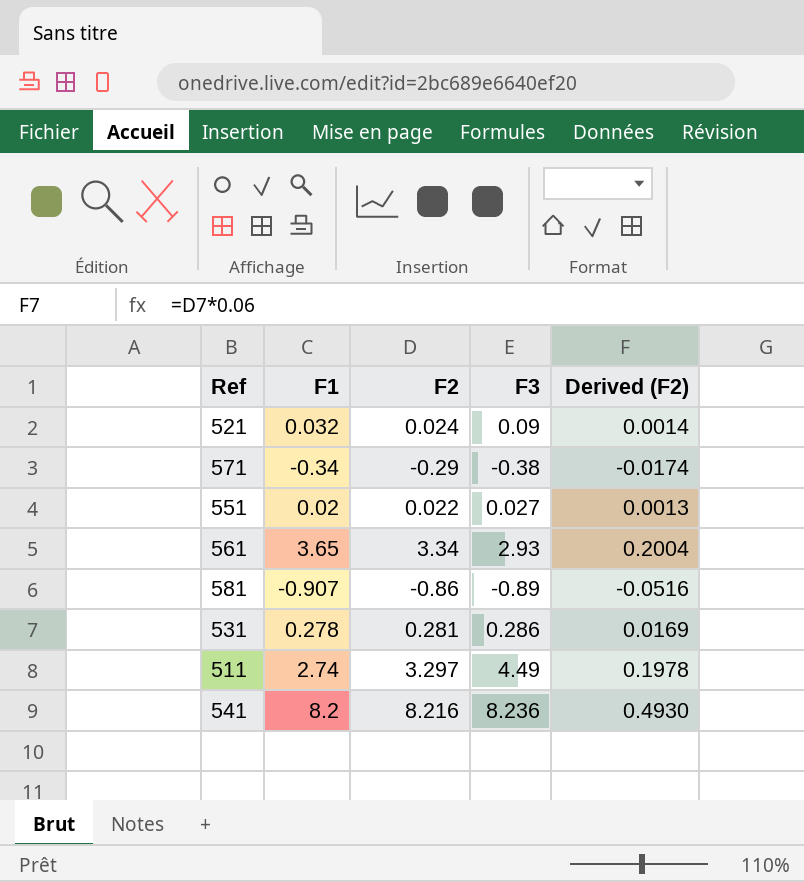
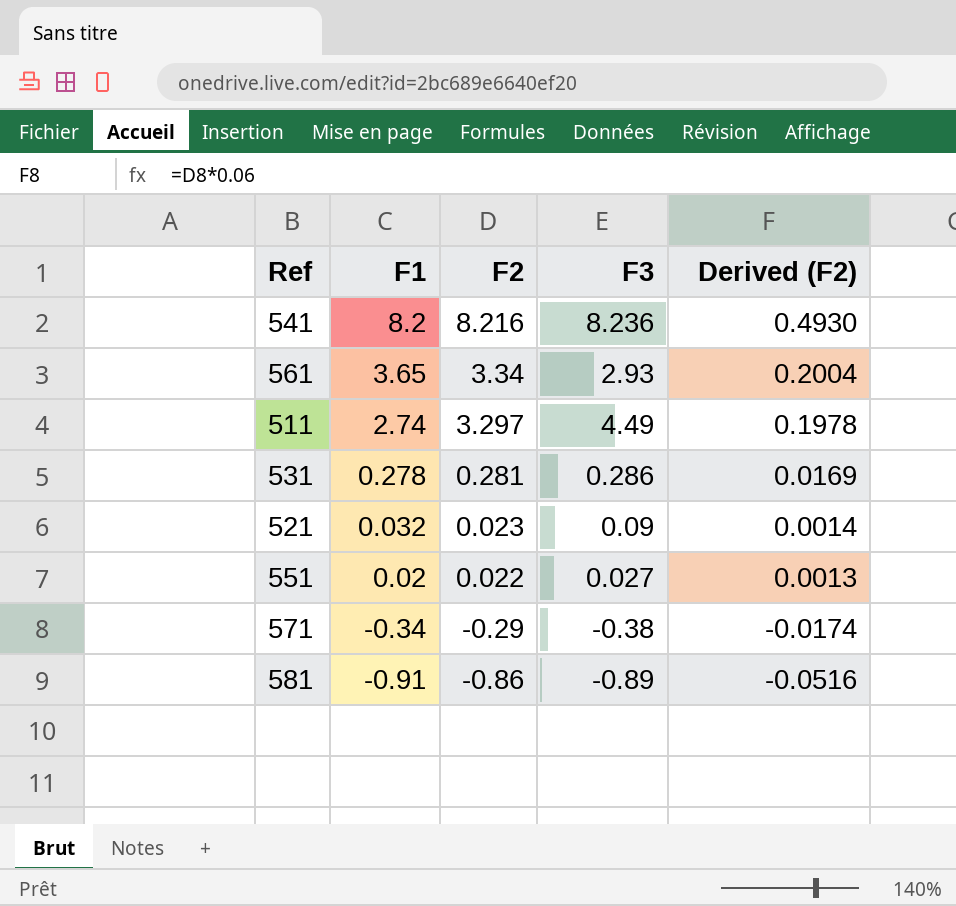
row order: none -> F1 descending
521 | F2: 0.024 -> 0.023
581 | F1: -0.907 -> -0.91

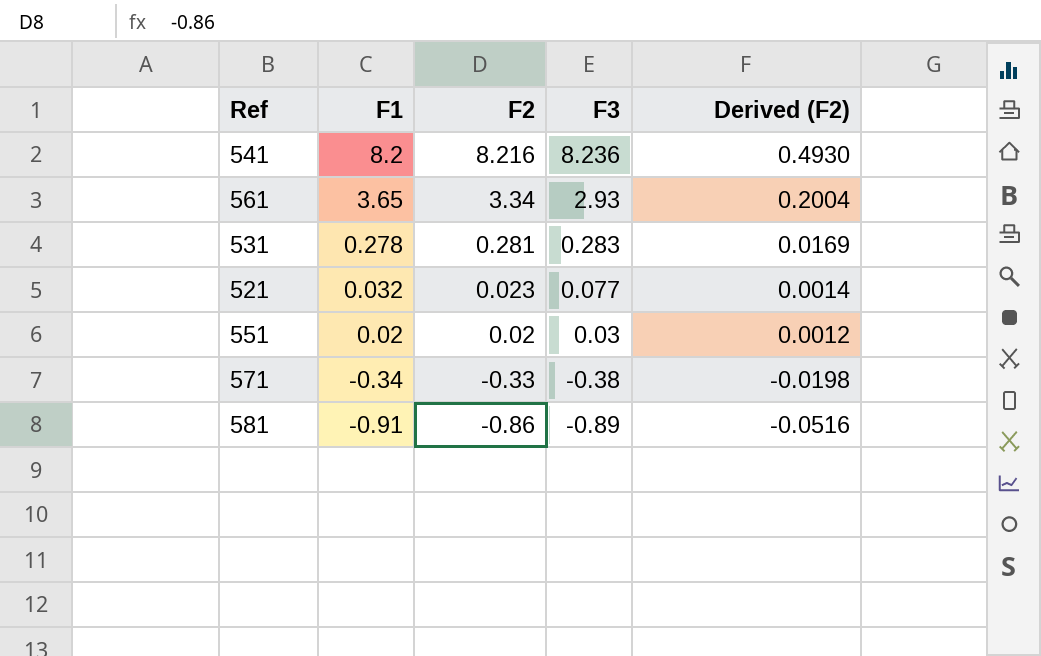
row 511: 2.74 | 3.297 | 4.49 | 0.1978 -> none
531 | F3: 0.286 -> 0.283
521 | F3: 0.09 -> 0.077
551 | F2: 0.022 -> 0.02
551 | F3: 0.027 -> 0.03
551 | Derived (F2): 0.0013 -> 0.0012
571 | F2: -0.29 -> -0.33
571 | Derived (F2): -0.0174 -> -0.0198

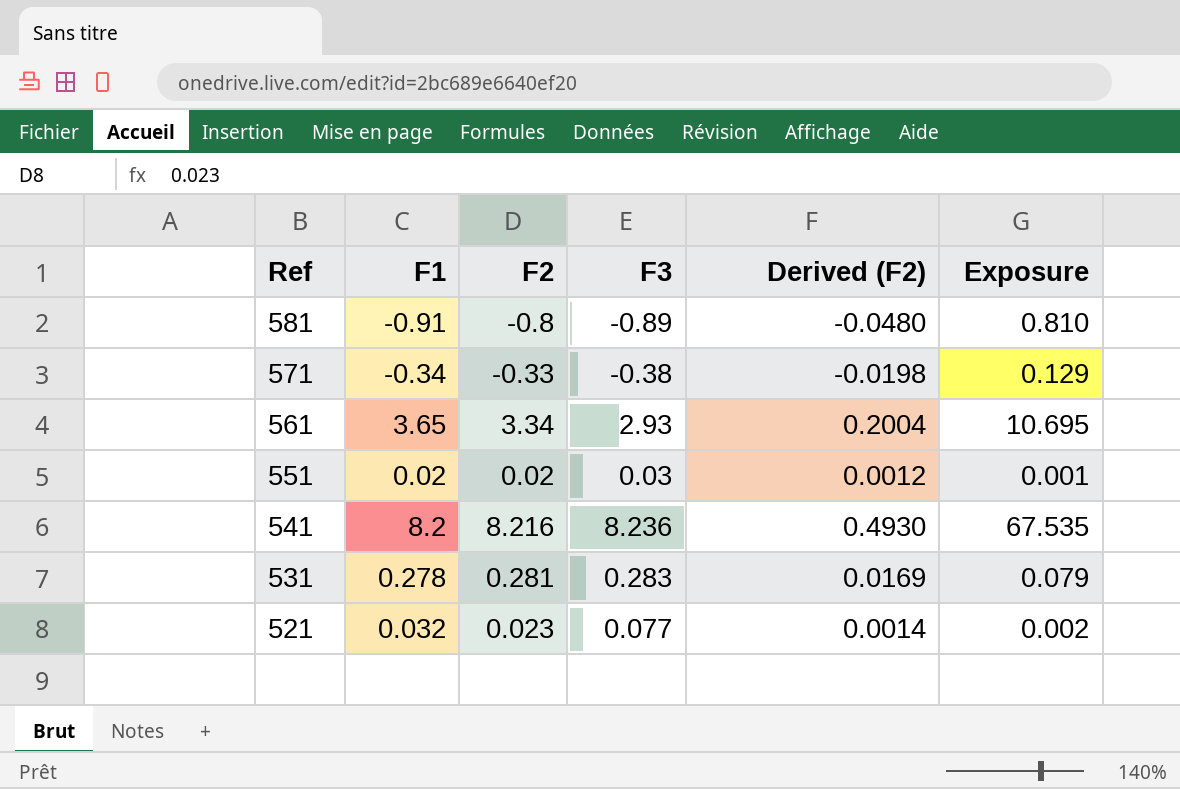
row order: F1 descending -> Ref descending
column Exposure | formula: none -> [F1] * [F3]
581 | F2: -0.86 -> -0.8
581 | Derived (F2): -0.0516 -> -0.0480

